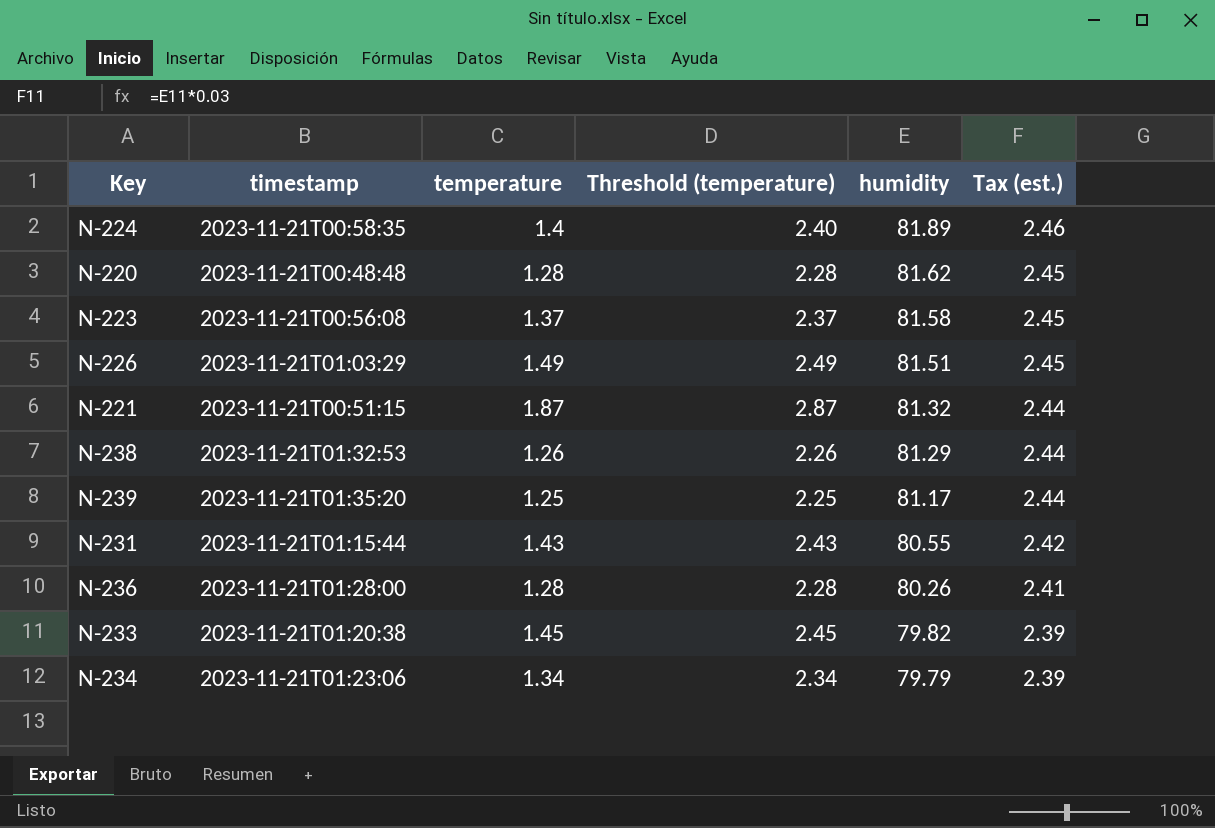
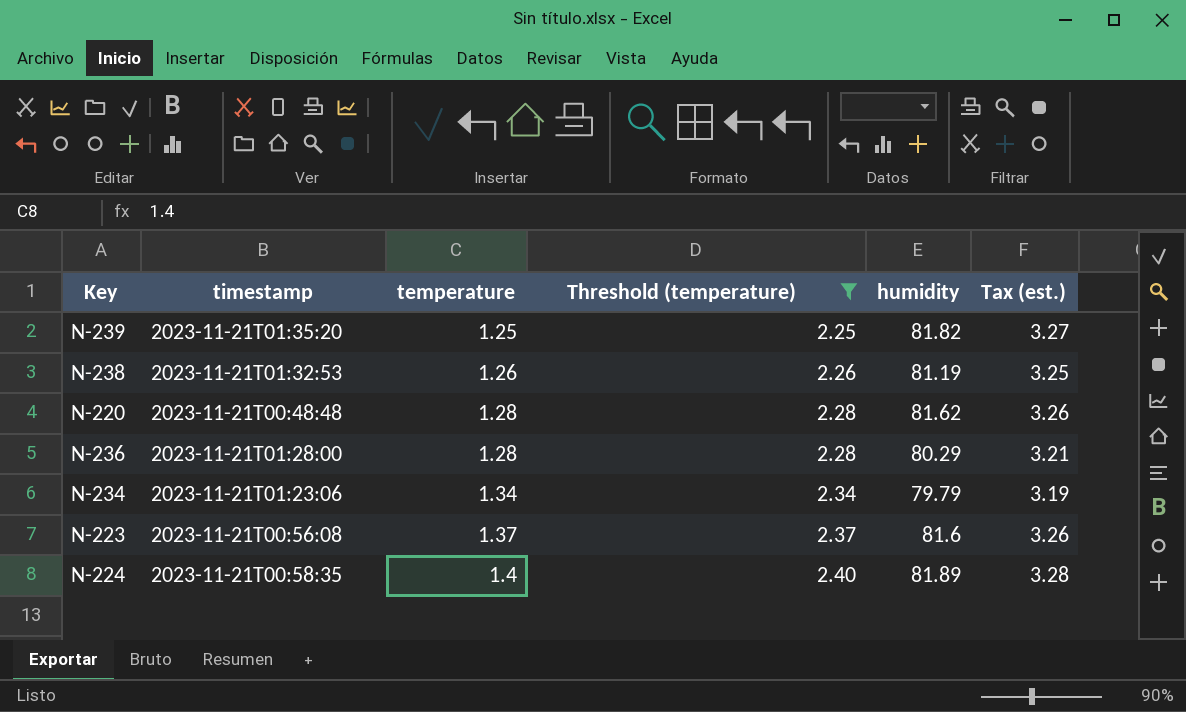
filter: none -> Threshold (temperature) <= 2.40
row order: humidity descending -> temperature ascending
column Tax (est.) | formula: [humidity] * 0.03 -> [humidity] * 0.04
N-239 | humidity: 81.17 -> 81.82
N-238 | humidity: 81.29 -> 81.19
N-236 | humidity: 80.26 -> 80.29
N-223 | humidity: 81.58 -> 81.6

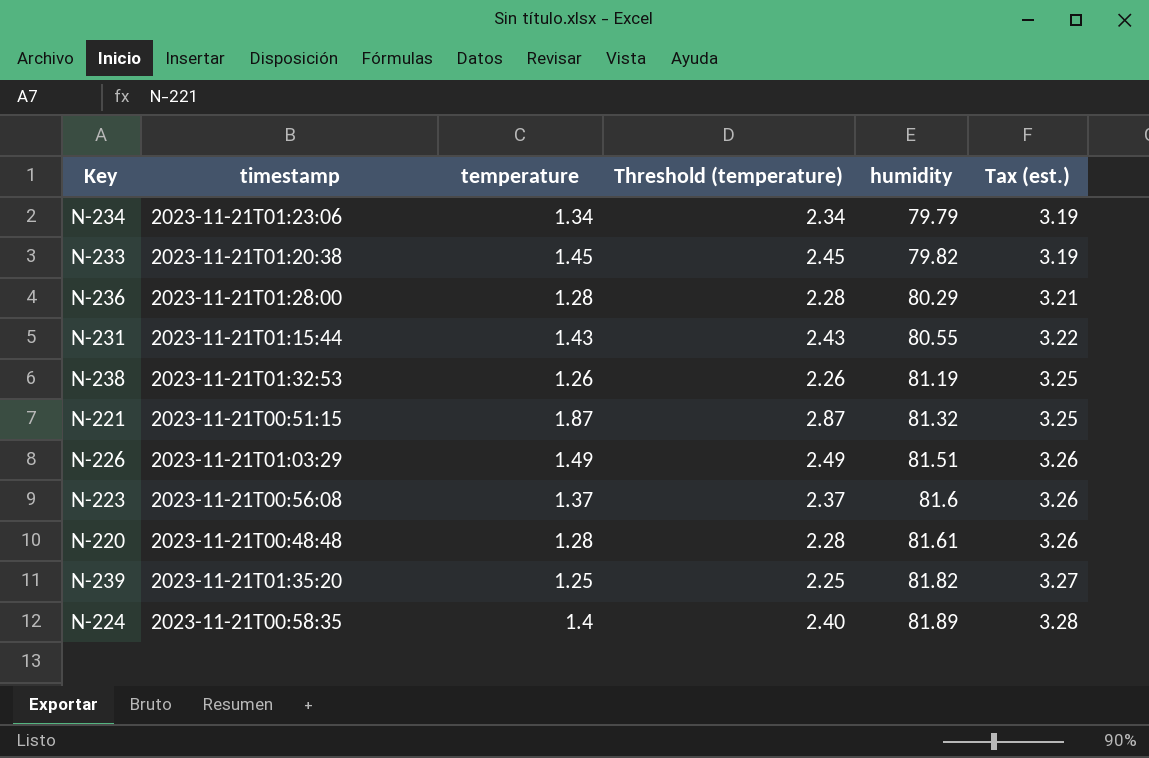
filter: Threshold (temperature) <= 2.40 -> none
row order: temperature ascending -> humidity ascending
N-220 | humidity: 81.62 -> 81.61

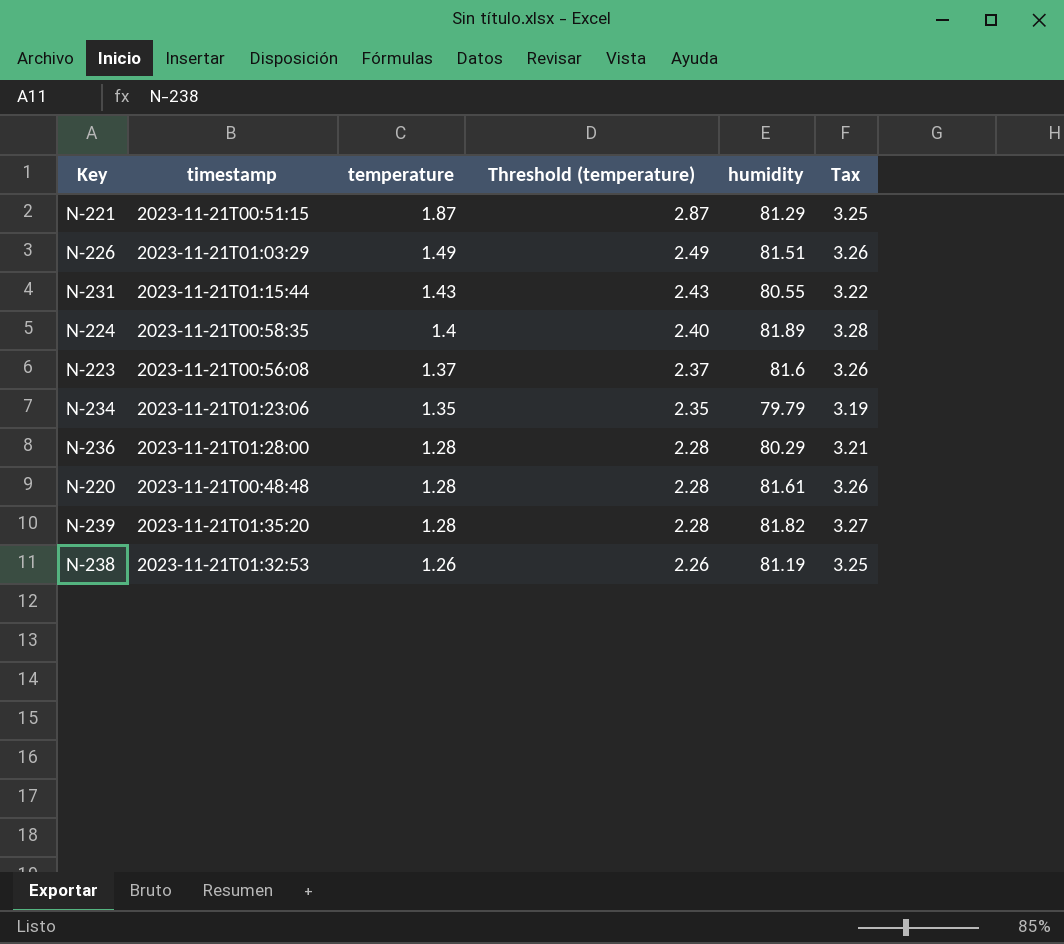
row order: humidity ascending -> temperature descending
column name: Tax (est.) -> Tax
row N-233: 2023-11-21T01:20:38 | 1.45 | 2.45 | 79.82 | 3.19 -> none
N-221 | humidity: 81.32 -> 81.29
N-234 | temperature: 1.34 -> 1.35
N-234 | Threshold (temperature): 2.34 -> 2.35
N-239 | temperature: 1.25 -> 1.28
N-239 | Threshold (temperature): 2.25 -> 2.28

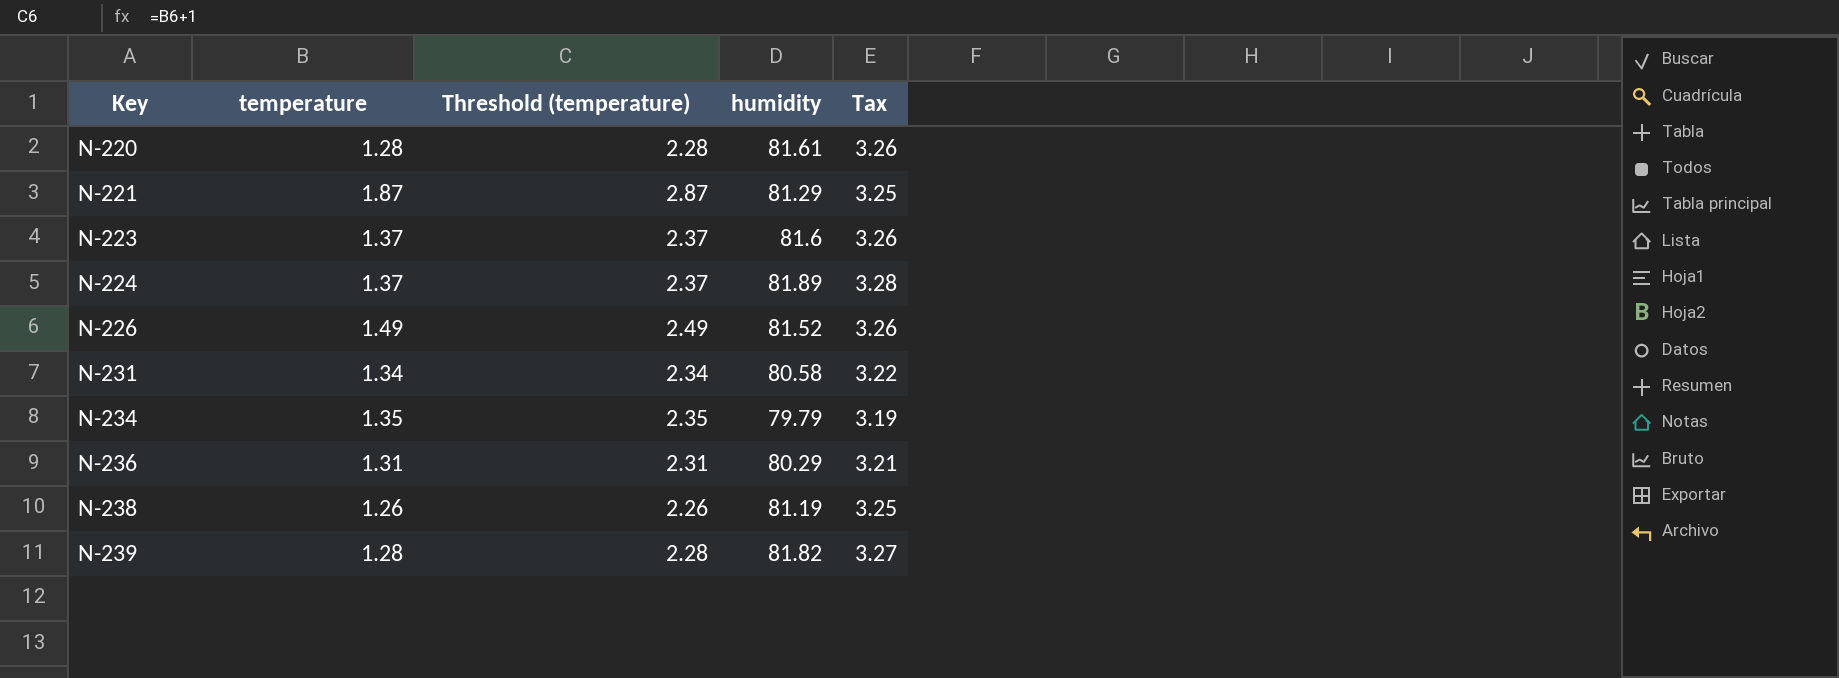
row order: temperature descending -> Key ascending
column timestamp | position: 2 -> none
N-224 | temperature: 1.4 -> 1.37
N-224 | Threshold (temperature): 2.40 -> 2.37
N-226 | humidity: 81.51 -> 81.52
N-231 | temperature: 1.43 -> 1.34
N-231 | Threshold (temperature): 2.43 -> 2.34
N-231 | humidity: 80.55 -> 80.58
N-236 | temperature: 1.28 -> 1.31
N-236 | Threshold (temperature): 2.28 -> 2.31

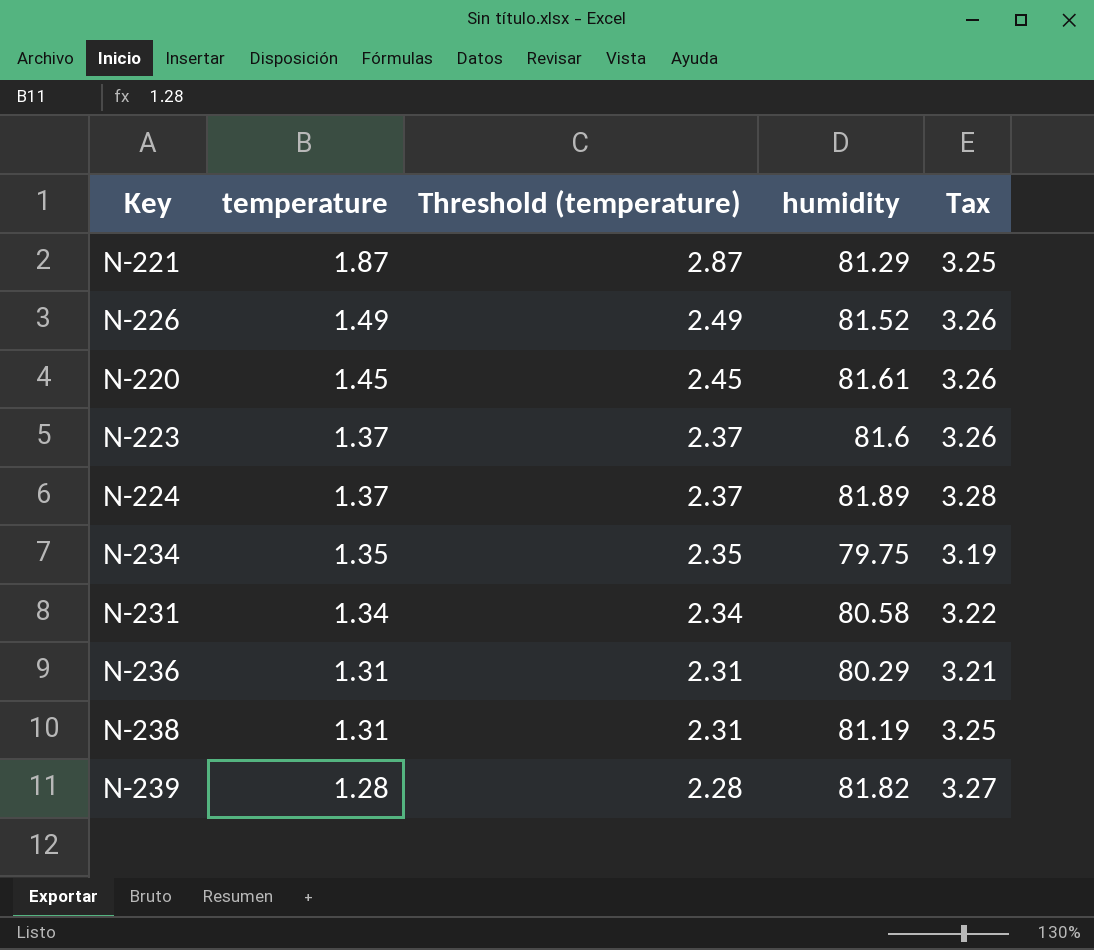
row order: Key ascending -> temperature descending
N-220 | temperature: 1.28 -> 1.45
N-220 | Threshold (temperature): 2.28 -> 2.45
N-234 | humidity: 79.79 -> 79.75
N-238 | temperature: 1.26 -> 1.31
N-238 | Threshold (temperature): 2.26 -> 2.31

